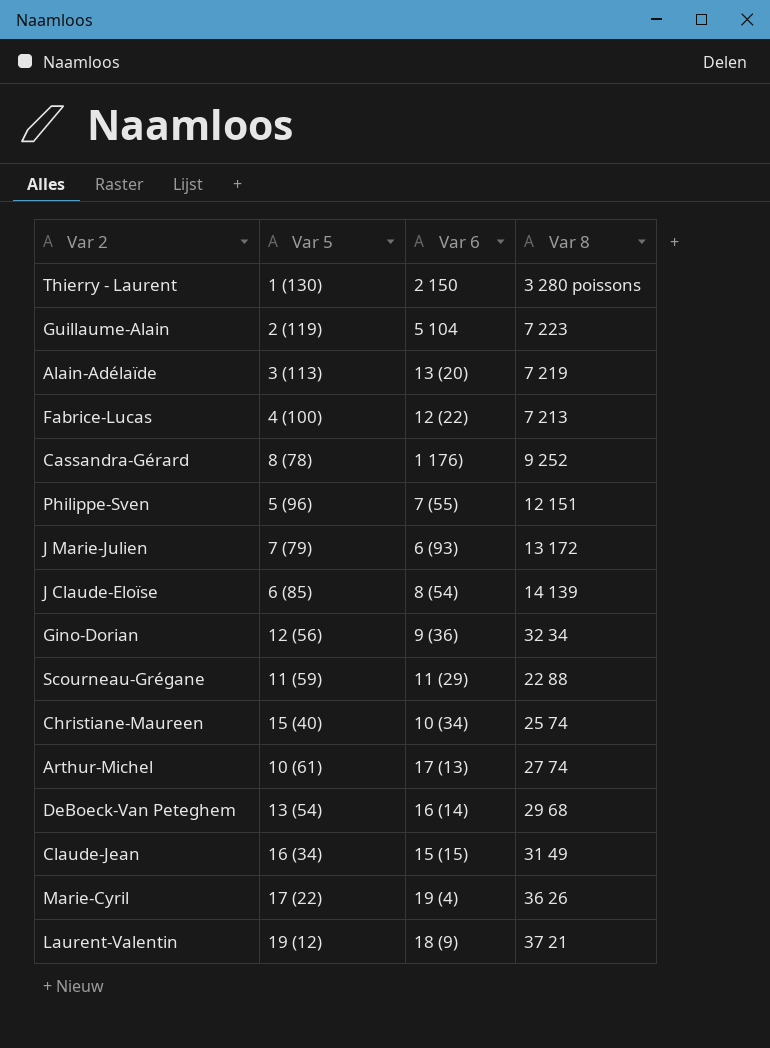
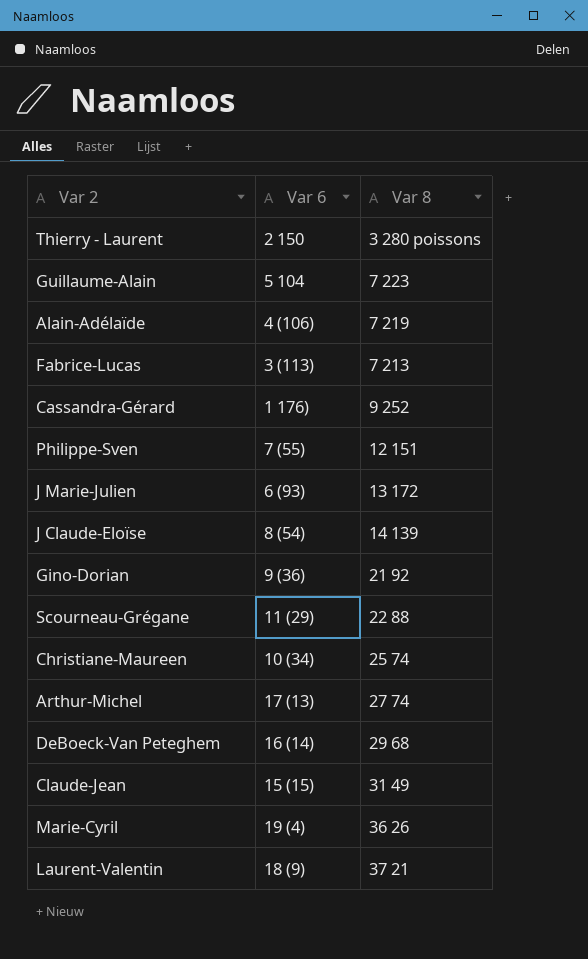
column Var 5 | position: 2 -> none
Alain-Adélaïde | Var 6: 13 (20) -> 4 (106)
Fabrice-Lucas | Var 6: 12 (22) -> 3 (113)
Gino-Dorian | Var 8: 32 34 -> 21 92

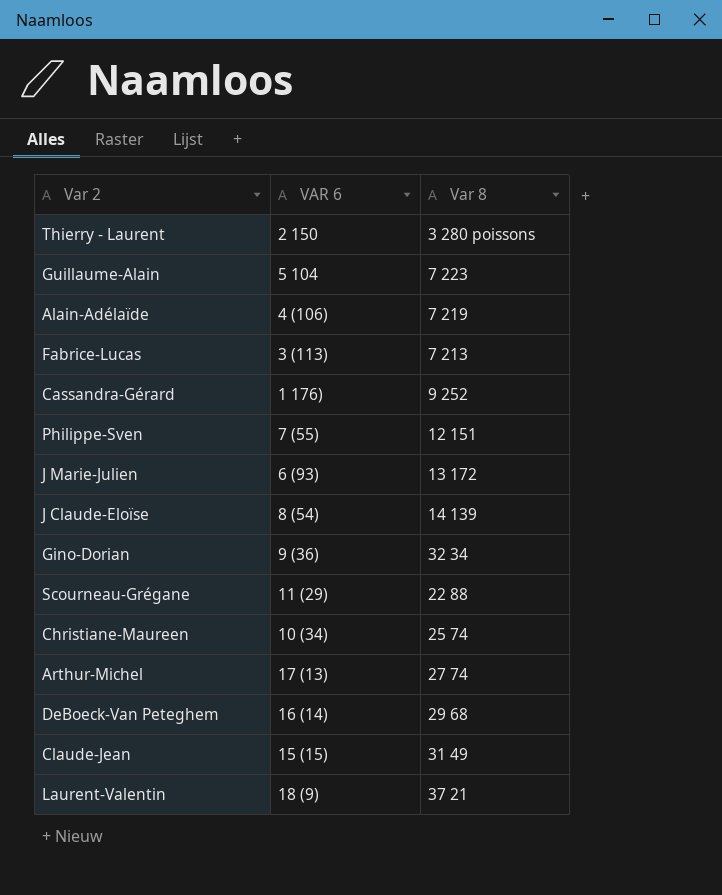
column name: Var 6 -> VAR 6
row Marie-Cyril: 19 (4) | 36 26 -> none
Gino-Dorian | Var 8: 21 92 -> 32 34

